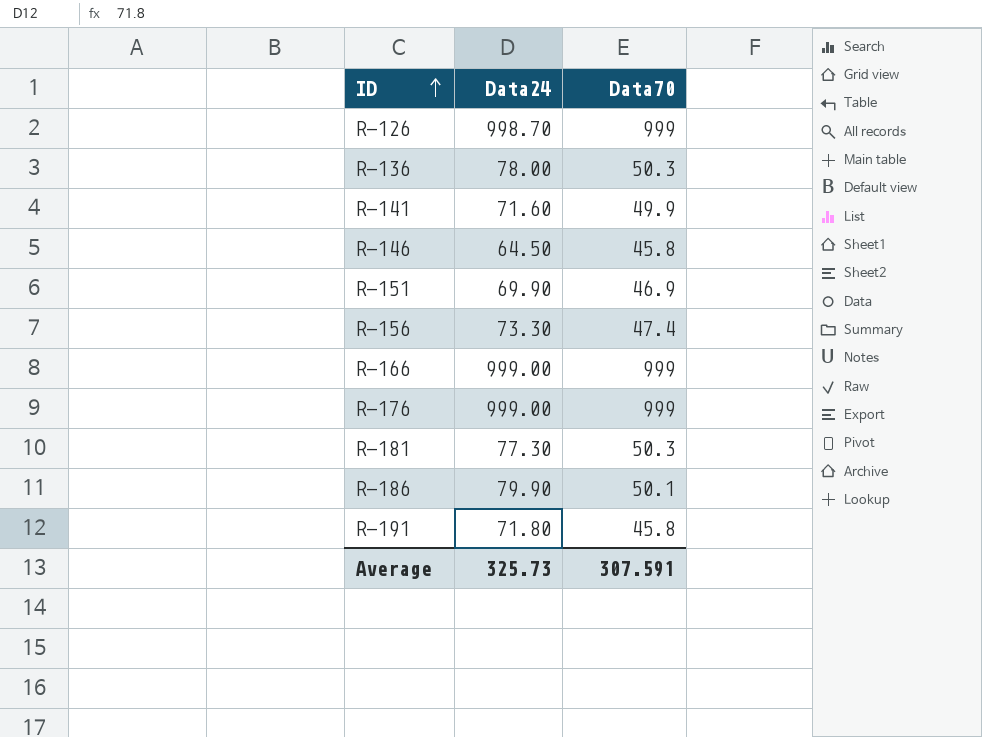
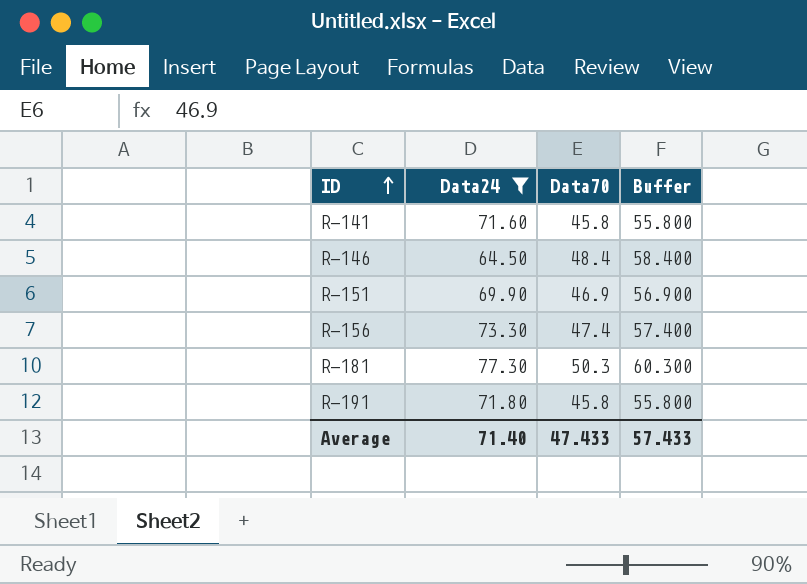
filter: none -> Data24 <= 77.30
column Buffer | formula: none -> [Data70] + 10
R-141 | Data70: 49.9 -> 45.8
R-146 | Data70: 45.8 -> 48.4
Average | Data24: 325.73 -> 71.40
Average | Data70: 307.591 -> 47.433

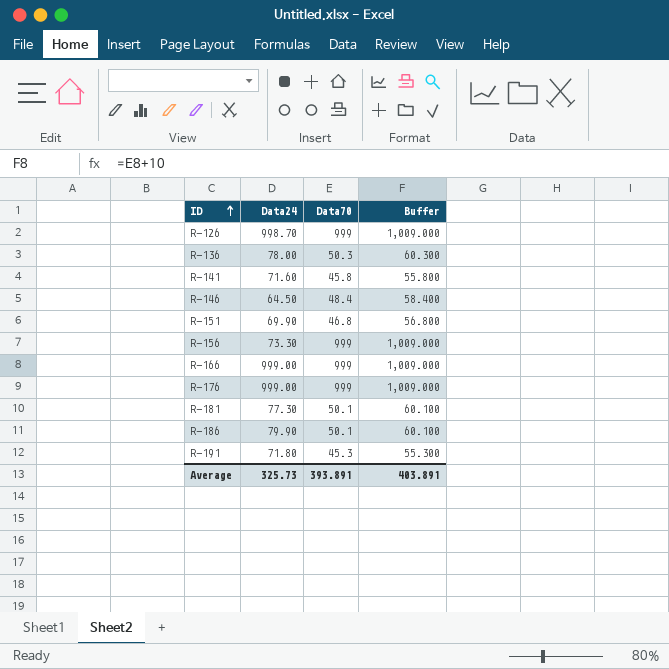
filter: Data24 <= 77.30 -> none
R-151 | Data70: 46.9 -> 46.8
R-151 | Buffer: 56.900 -> 56.800
R-156 | Data70: 47.4 -> 999
R-156 | Buffer: 57.400 -> 1,009.000
R-181 | Data70: 50.3 -> 50.1
R-181 | Buffer: 60.300 -> 60.100
R-191 | Data70: 45.8 -> 45.3
R-191 | Buffer: 55.800 -> 55.300
Average | Data24: 71.40 -> 325.73
Average | Data70: 47.433 -> 393.891
Average | Buffer: 57.433 -> 403.891

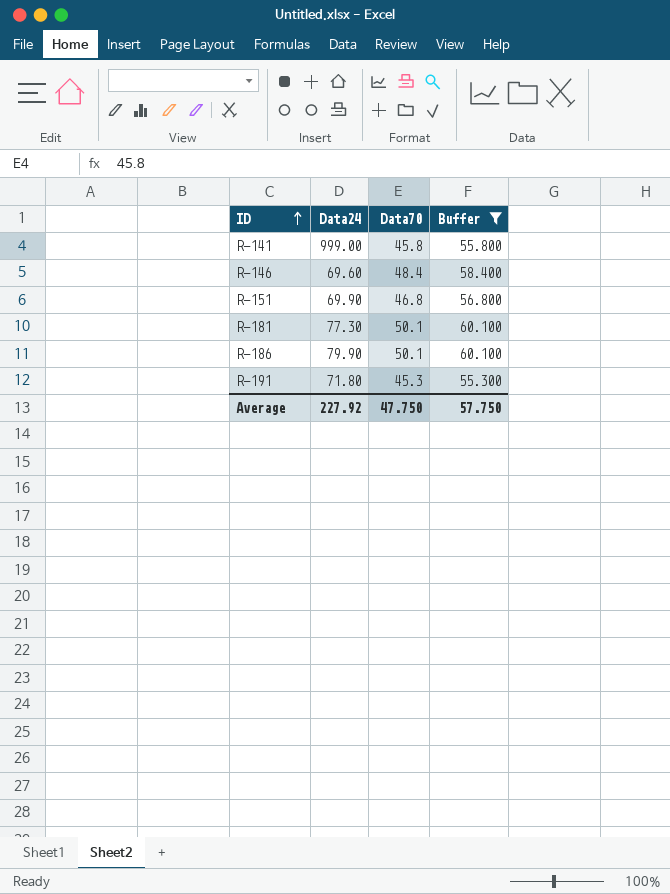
filter: none -> Buffer <= 60.100
R-141 | Data24: 71.60 -> 999.00
R-146 | Data24: 64.50 -> 69.60
Average | Data24: 325.73 -> 227.92
Average | Data70: 393.891 -> 47.750
Average | Buffer: 403.891 -> 57.750

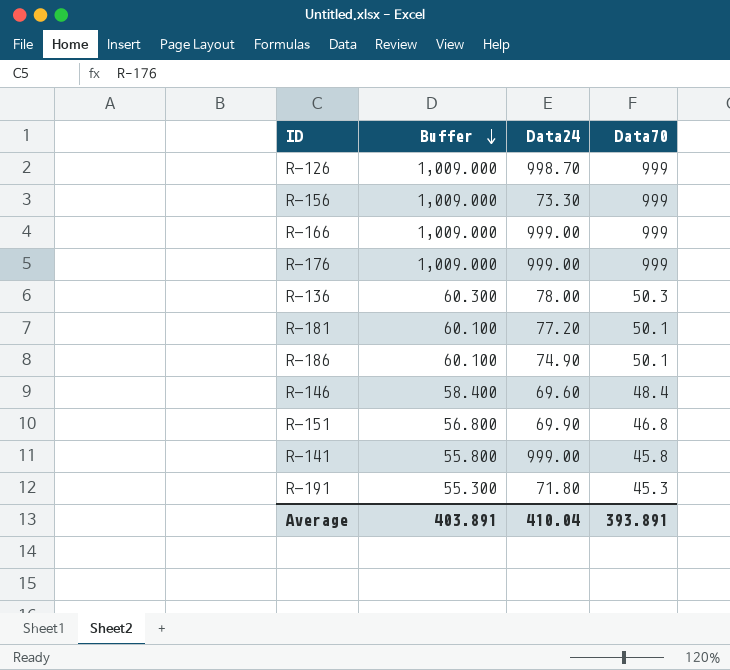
filter: Buffer <= 60.100 -> none
row order: ID ascending -> Buffer descending
column Buffer | position: 4 -> 2
R-181 | Data24: 77.30 -> 77.20
R-186 | Data24: 79.90 -> 74.90
Average | Buffer: 57.750 -> 403.891
Average | Data24: 227.92 -> 410.04
Average | Data70: 47.750 -> 393.891

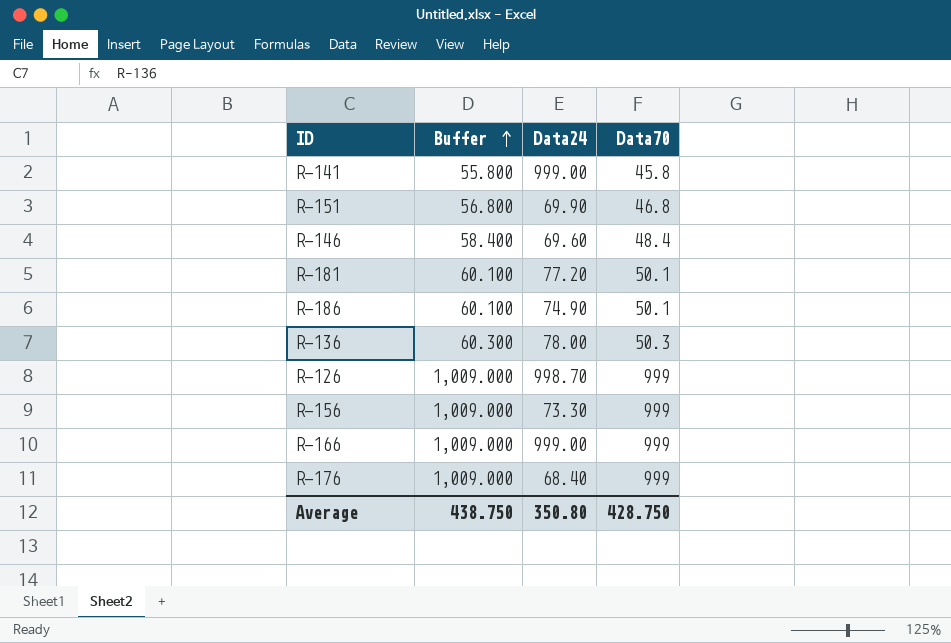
row order: Buffer descending -> Buffer ascending
row R-191: 55.300 | 71.80 | 45.3 -> none
R-176 | Data24: 999.00 -> 68.40
Average | Buffer: 403.891 -> 438.750
Average | Data24: 410.04 -> 350.80
Average | Data70: 393.891 -> 428.750

